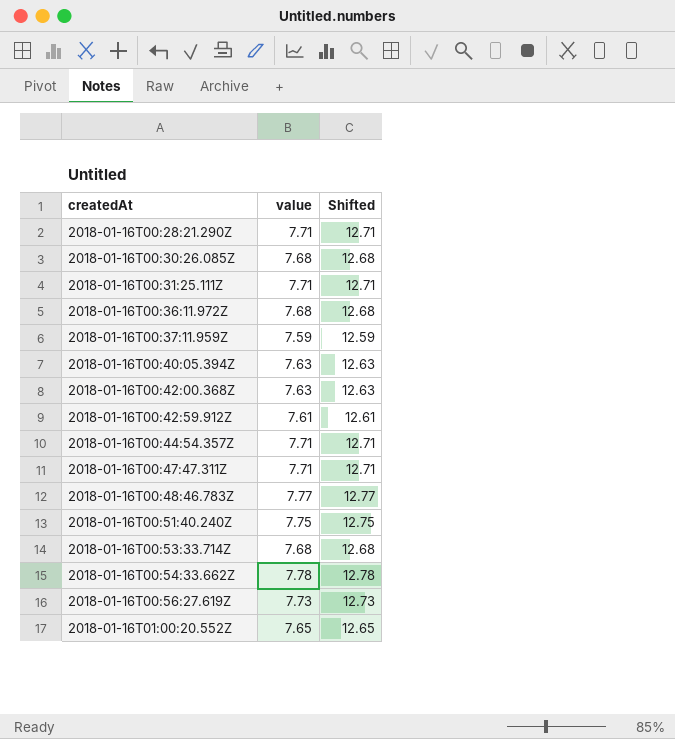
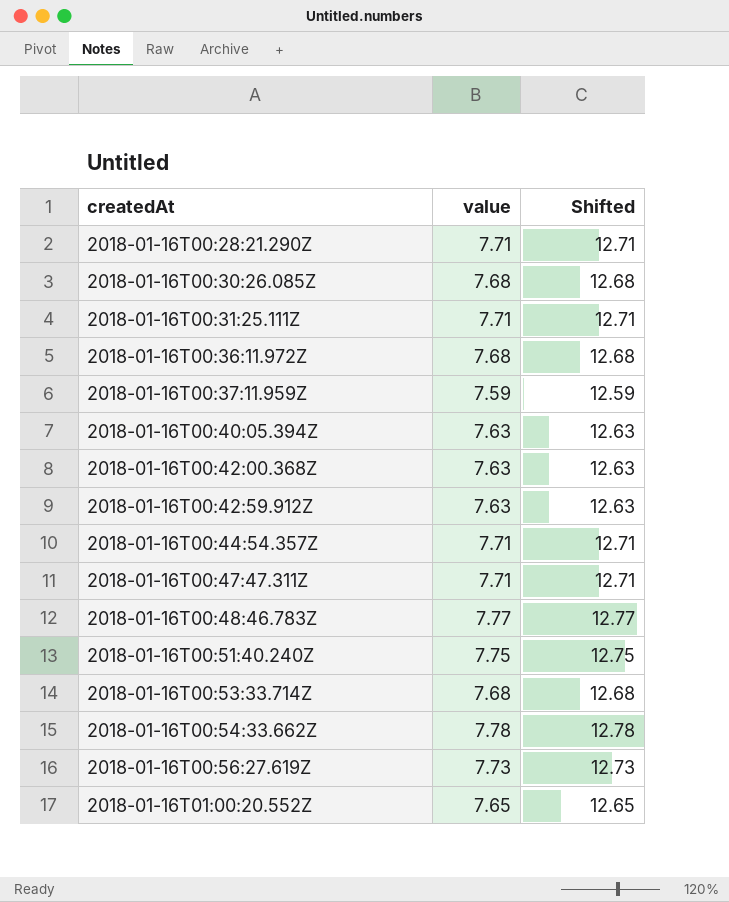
2018-01-16T00:42:59.912Z | value: 7.61 -> 7.63
2018-01-16T00:42:59.912Z | Shifted: 12.61 -> 12.63

